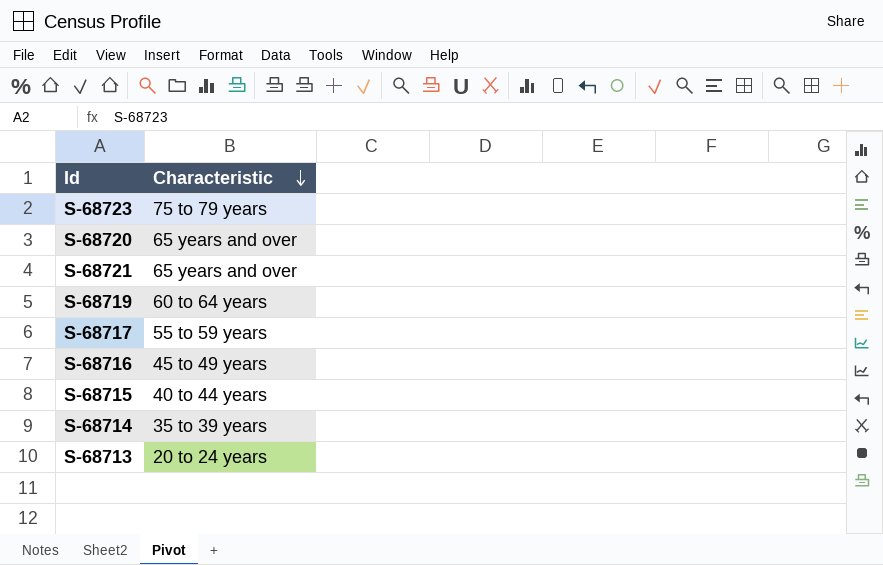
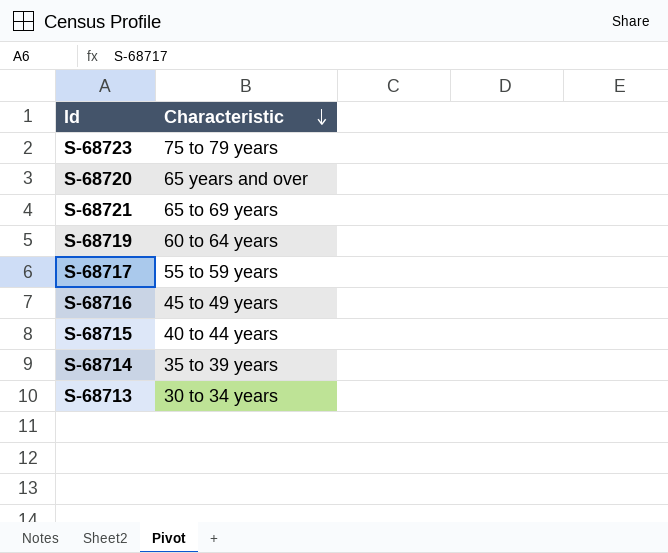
S-68721 | Characteristic: 65 years and over -> 65 to 69 years
S-68713 | Characteristic: 20 to 24 years -> 30 to 34 years

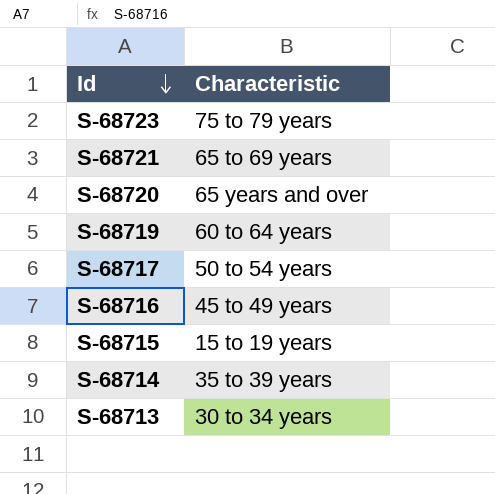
row order: Characteristic descending -> Id descending
S-68717 | Characteristic: 55 to 59 years -> 50 to 54 years
S-68715 | Characteristic: 40 to 44 years -> 15 to 19 years

